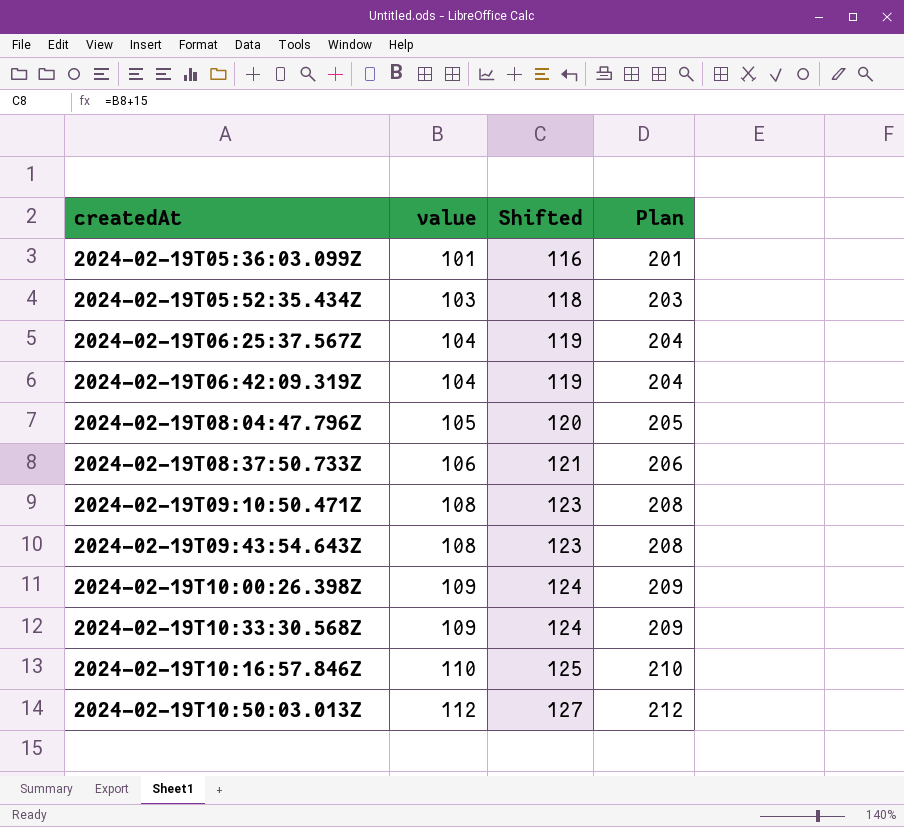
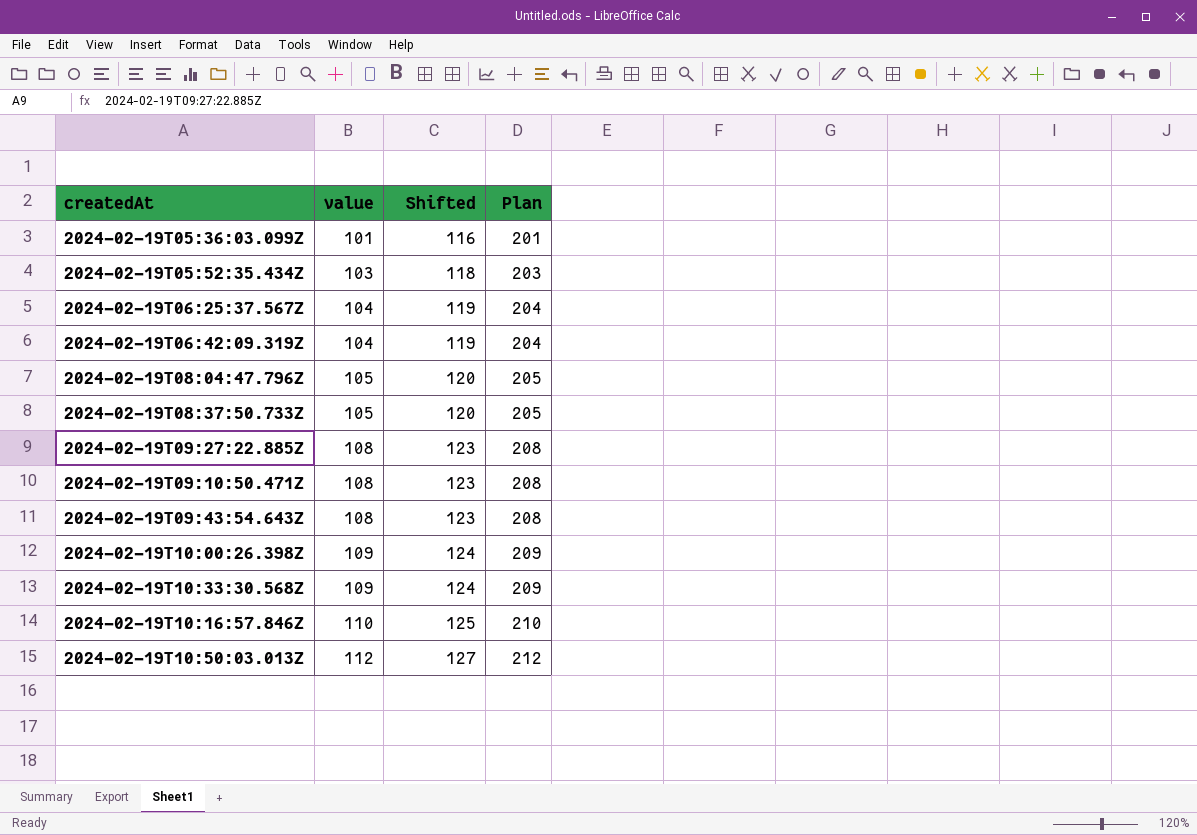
2024-02-19T08:37:50.733Z | value: 106 -> 105
2024-02-19T08:37:50.733Z | Shifted: 121 -> 120
2024-02-19T08:37:50.733Z | Plan: 206 -> 205
row 2024-02-19T09:27:22.885Z: none -> 108 | 123 | 208

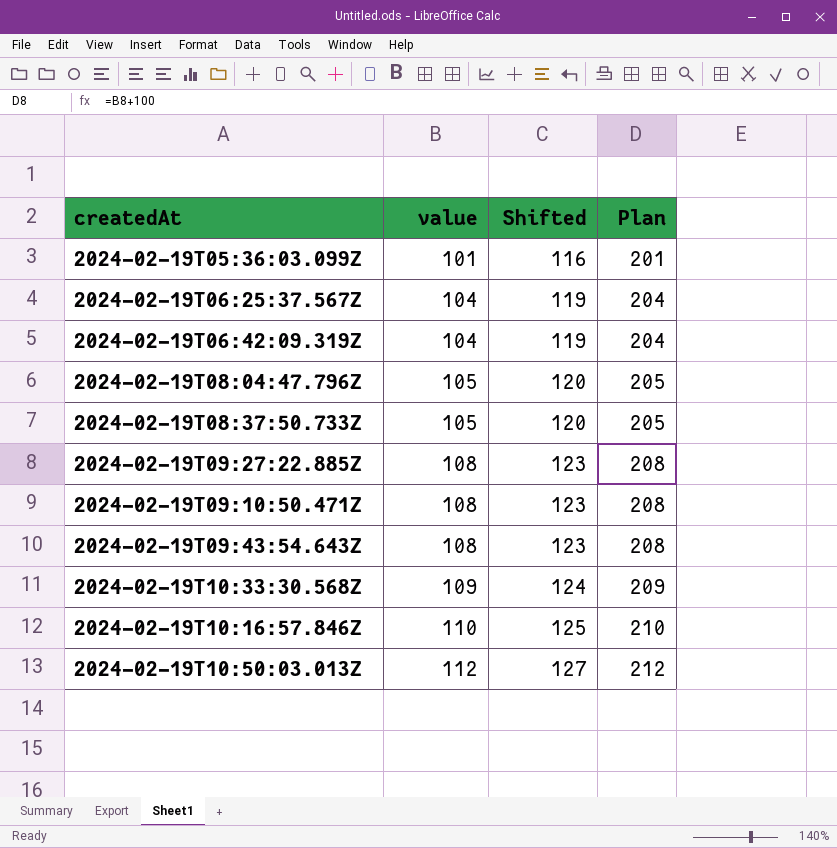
row 2024-02-19T05:52:35.434Z: 103 | 118 | 203 -> none
row 2024-02-19T10:00:26.398Z: 109 | 124 | 209 -> none

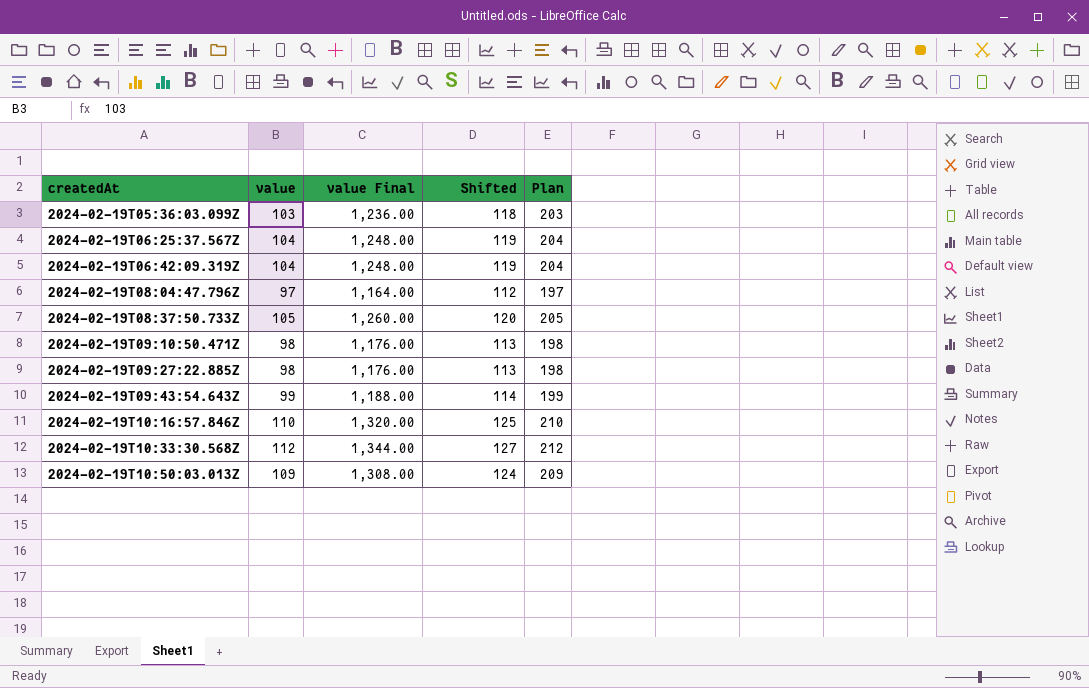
row order: value ascending -> createdAt ascending
column value Final | formula: none -> [value] * 12
2024-02-19T05:36:03.099Z | value: 101 -> 103
2024-02-19T05:36:03.099Z | Shifted: 116 -> 118
2024-02-19T05:36:03.099Z | Plan: 201 -> 203
2024-02-19T08:04:47.796Z | value: 105 -> 97
2024-02-19T08:04:47.796Z | Shifted: 120 -> 112
2024-02-19T08:04:47.796Z | Plan: 205 -> 197
2024-02-19T09:10:50.471Z | value: 108 -> 98
2024-02-19T09:10:50.471Z | Shifted: 123 -> 113
2024-02-19T09:10:50.471Z | Plan: 208 -> 198
2024-02-19T09:27:22.885Z | value: 108 -> 98
2024-02-19T09:27:22.885Z | Shifted: 123 -> 113
2024-02-19T09:27:22.885Z | Plan: 208 -> 198
2024-02-19T09:43:54.643Z | value: 108 -> 99
2024-02-19T09:43:54.643Z | Shifted: 123 -> 114
2024-02-19T09:43:54.643Z | Plan: 208 -> 199
2024-02-19T10:33:30.568Z | value: 109 -> 112
2024-02-19T10:33:30.568Z | Shifted: 124 -> 127
2024-02-19T10:33:30.568Z | Plan: 209 -> 212
2024-02-19T10:50:03.013Z | value: 112 -> 109
2024-02-19T10:50:03.013Z | Shifted: 127 -> 124
2024-02-19T10:50:03.013Z | Plan: 212 -> 209

